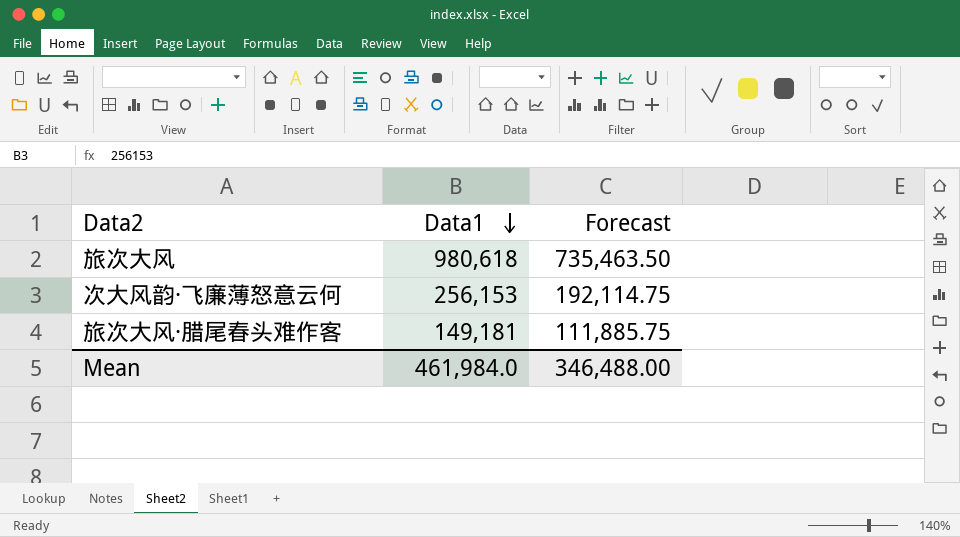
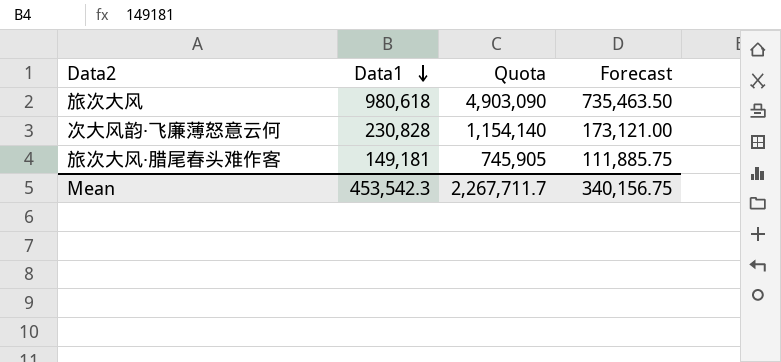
column Quota | formula: none -> [Data1] * 5
次大风韵·飞廉薄怒意云何 | Data1: 256,153 -> 230,828
次大风韵·飞廉薄怒意云何 | Forecast: 192,114.75 -> 173,121.00
Mean | Data1: 461,984.0 -> 453,542.3
Mean | Forecast: 346,488.00 -> 340,156.75

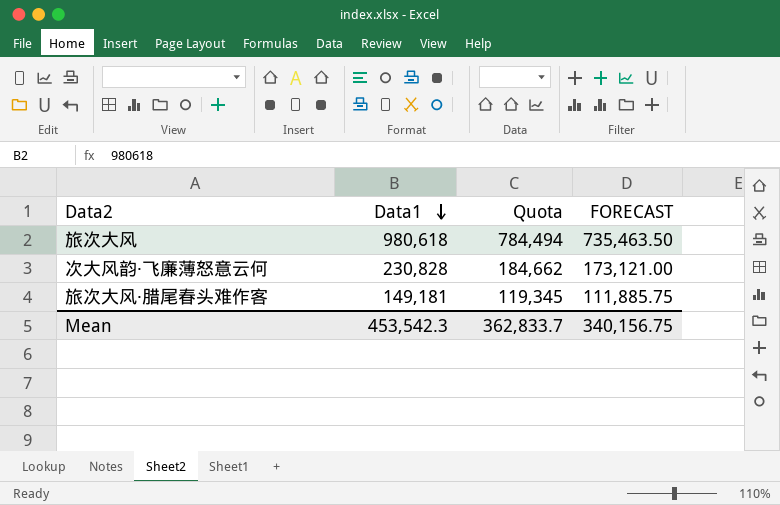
column Quota | formula: [Data1] * 5 -> [Data1] * 0.8
column name: Forecast -> FORECAST
Mean | Quota: 2,267,711.7 -> 362,833.7

